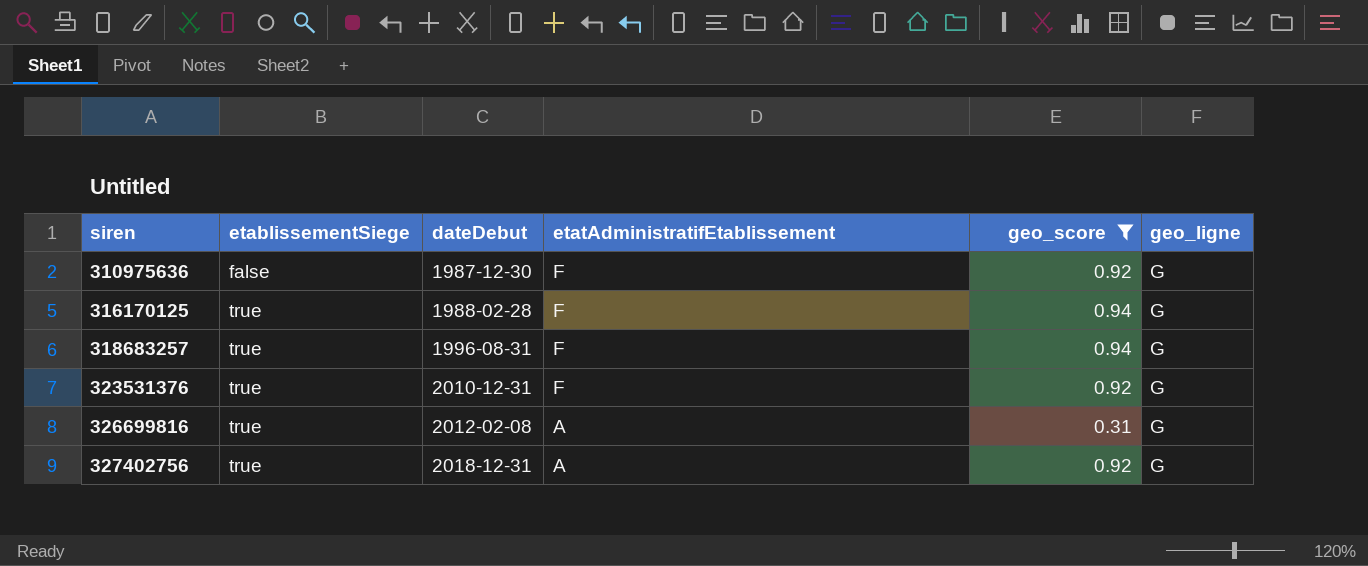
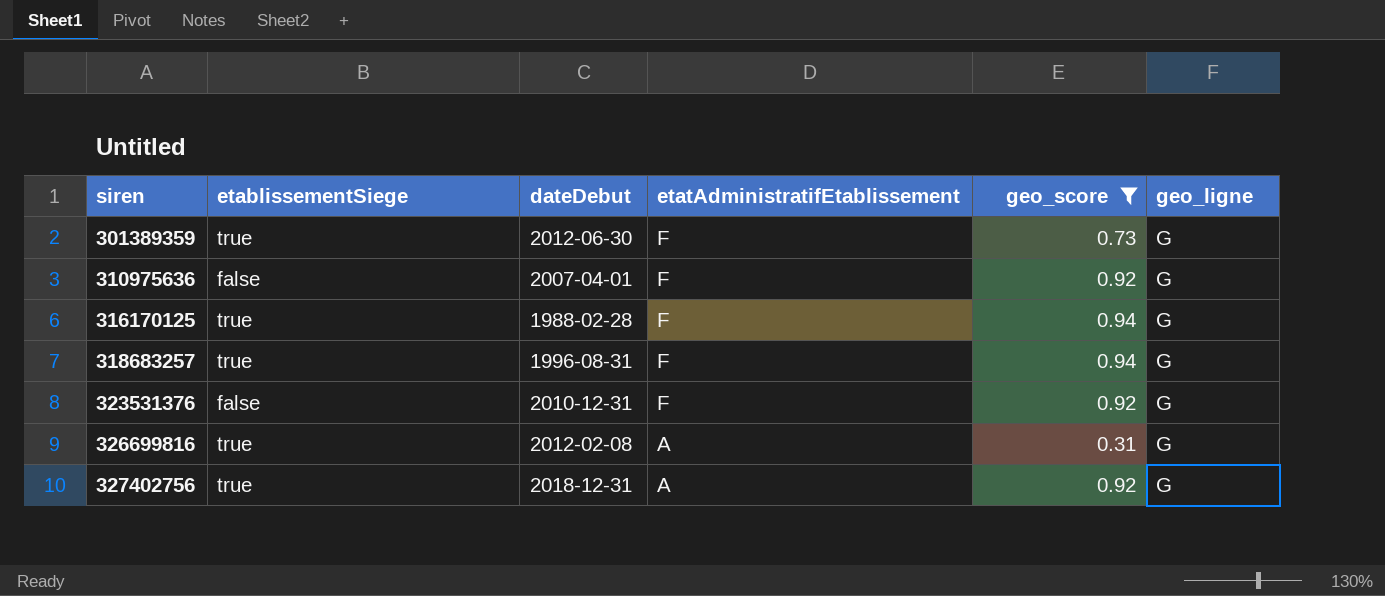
row 301389359: none -> true | 2012-06-30 | F | 0.73 | G
310975636 | dateDebut: 1987-12-30 -> 2007-04-01
323531376 | etablissementSiege: true -> false

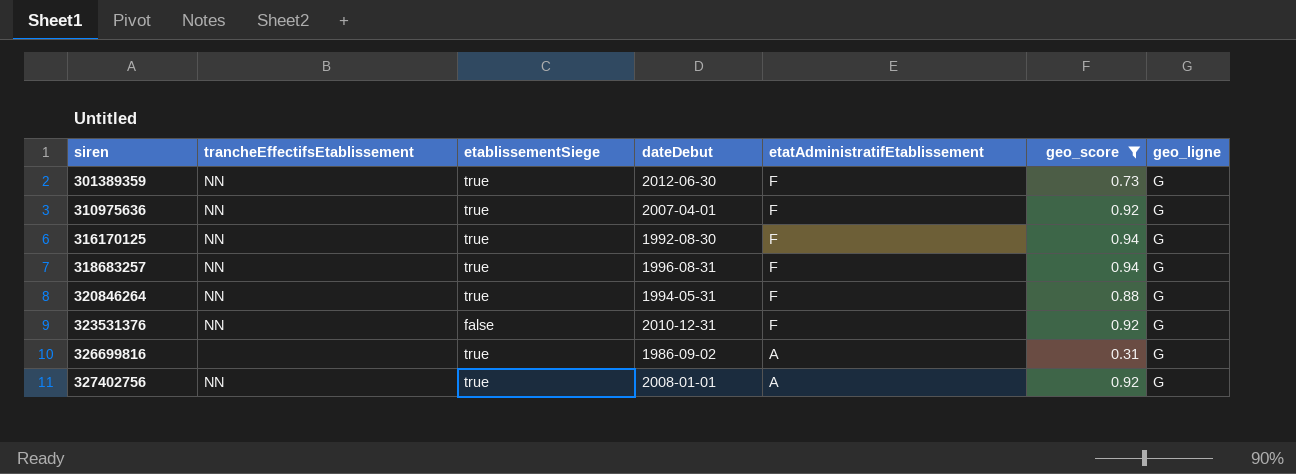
column trancheEffectifsEtablissement | position: none -> 2
310975636 | etablissementSiege: false -> true
316170125 | dateDebut: 1988-02-28 -> 1992-08-30
row 320846264: none -> NN | true | 1994-05-31 | F | 0.88 | G
326699816 | dateDebut: 2012-02-08 -> 1986-09-02
327402756 | dateDebut: 2018-12-31 -> 2008-01-01

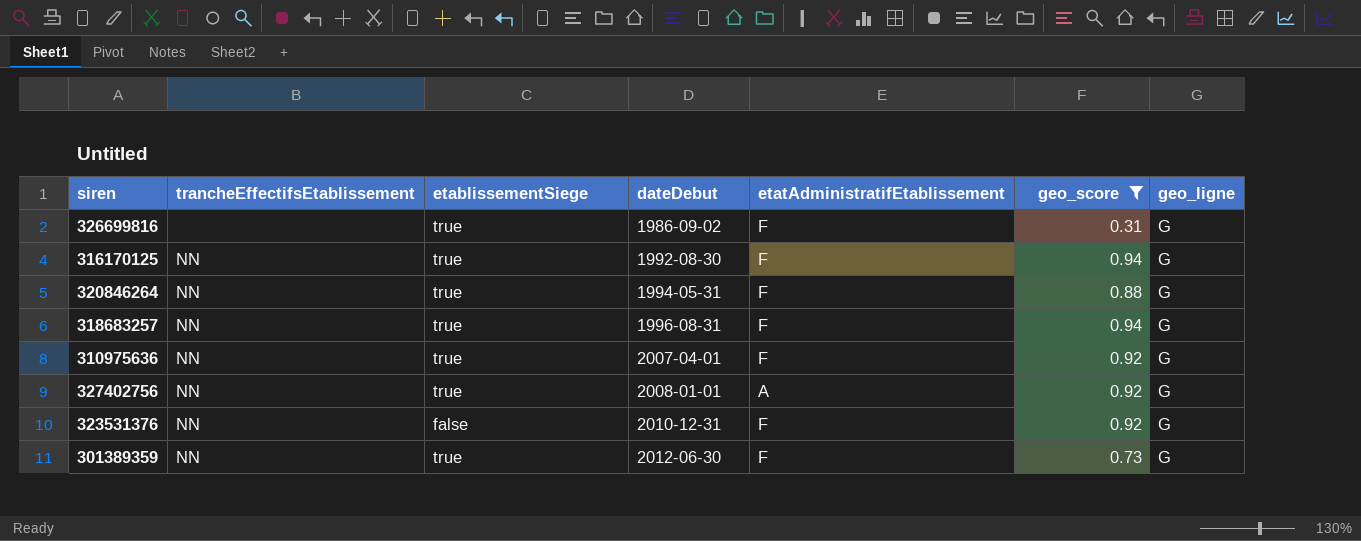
row order: siren ascending -> dateDebut ascending
326699816 | etatAdministratifEtablissement: A -> F

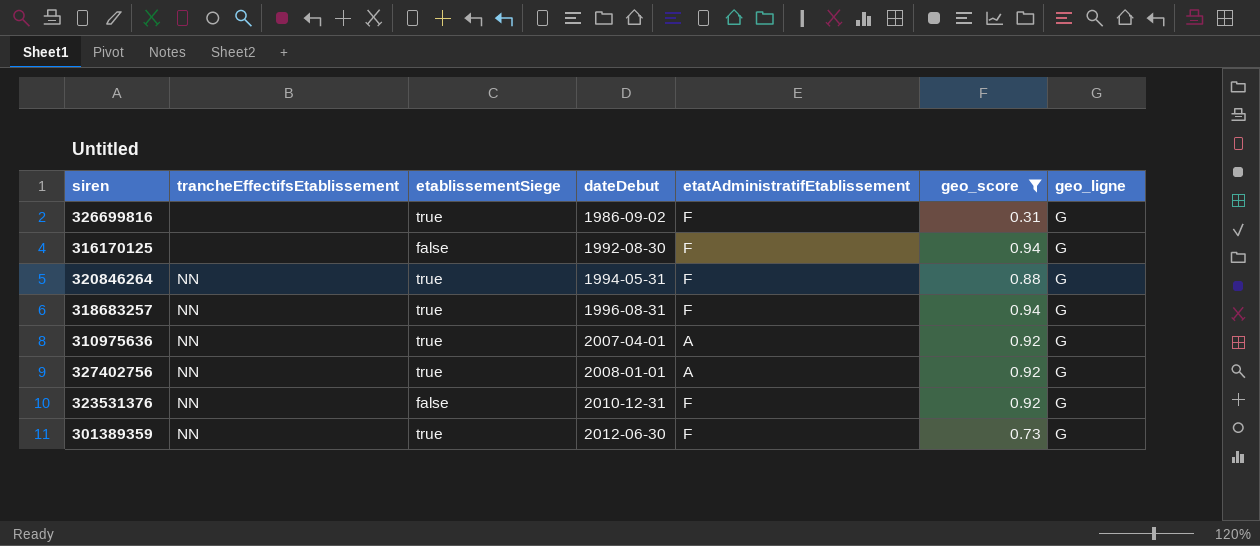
316170125 | trancheEffectifsEtablissement: NN -> none
316170125 | etablissementSiege: true -> false
310975636 | etatAdministratifEtablissement: F -> A

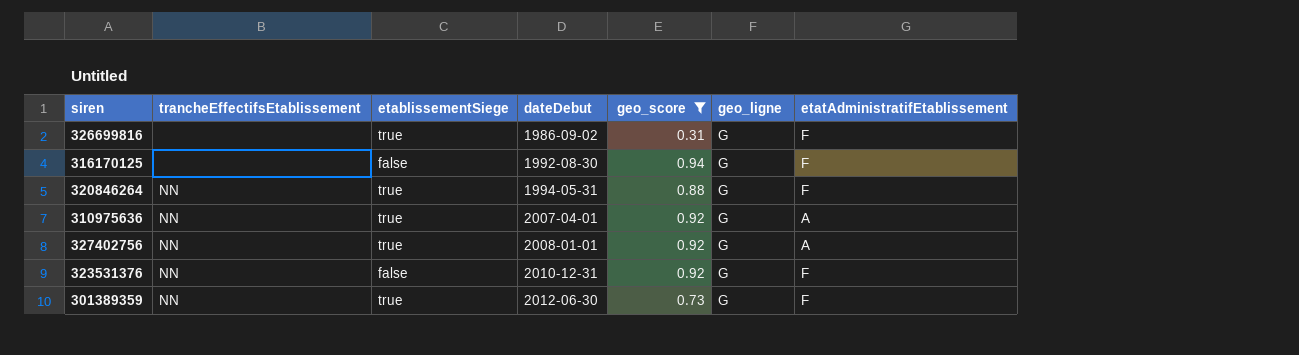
column etatAdministratifEtablissement | position: 5 -> 7
row 318683257: NN | true | 1996-08-31 | F | 0.94 | G -> none

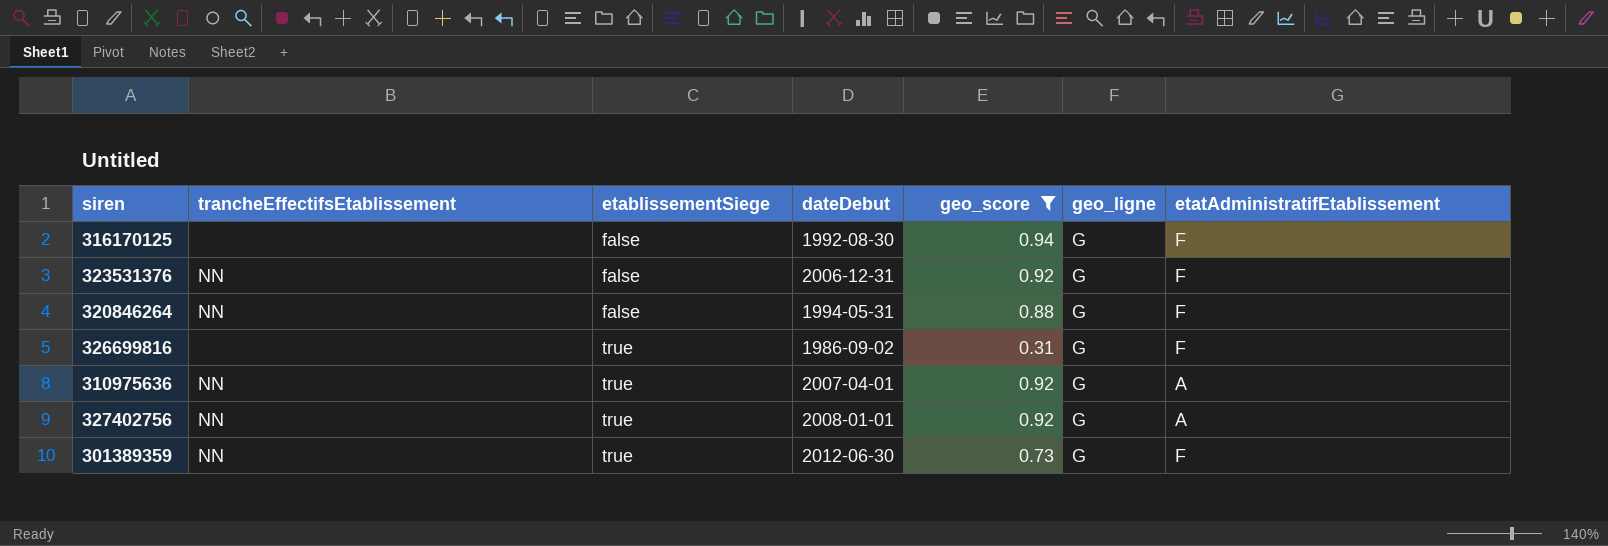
row order: dateDebut ascending -> etablissementSiege ascending
323531376 | dateDebut: 2010-12-31 -> 2006-12-31
320846264 | etablissementSiege: true -> false

